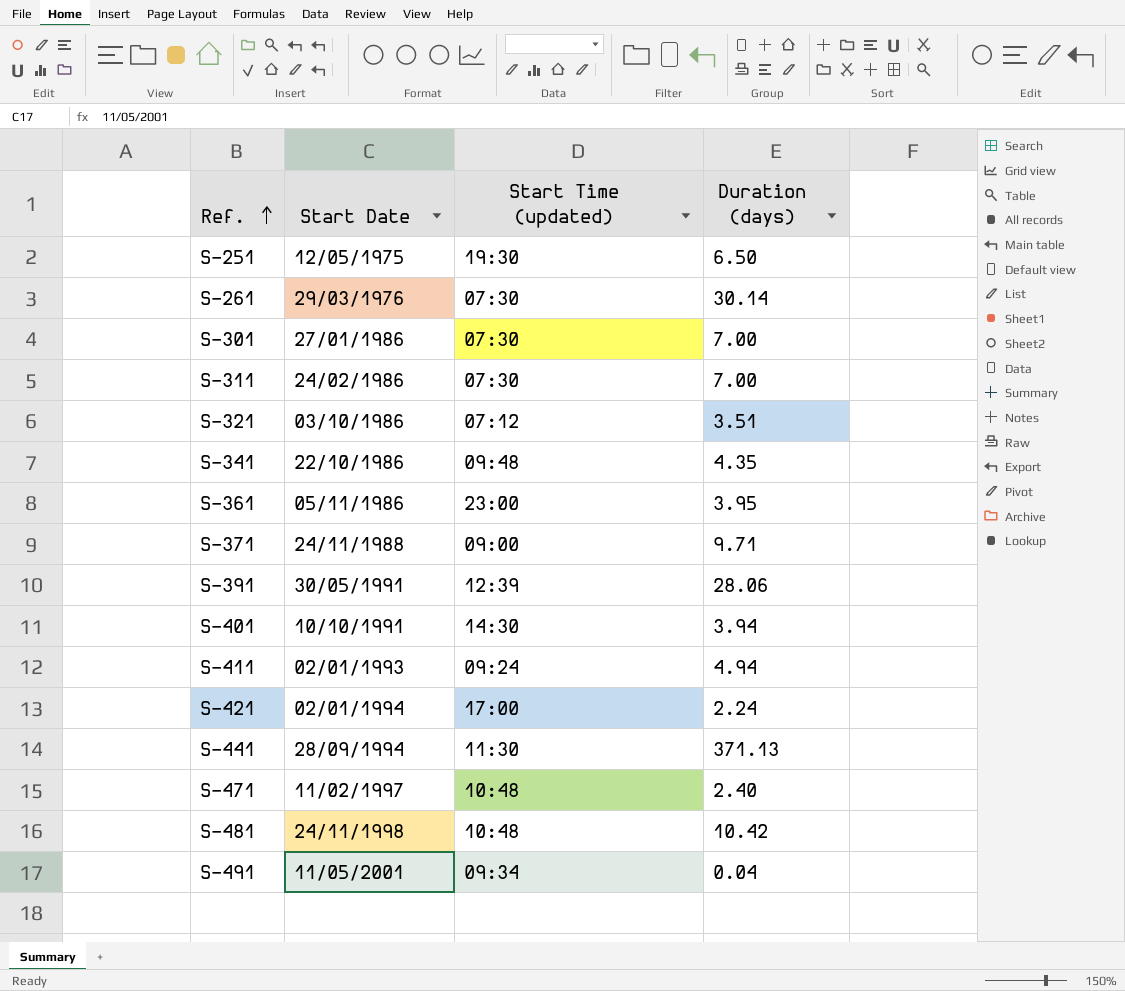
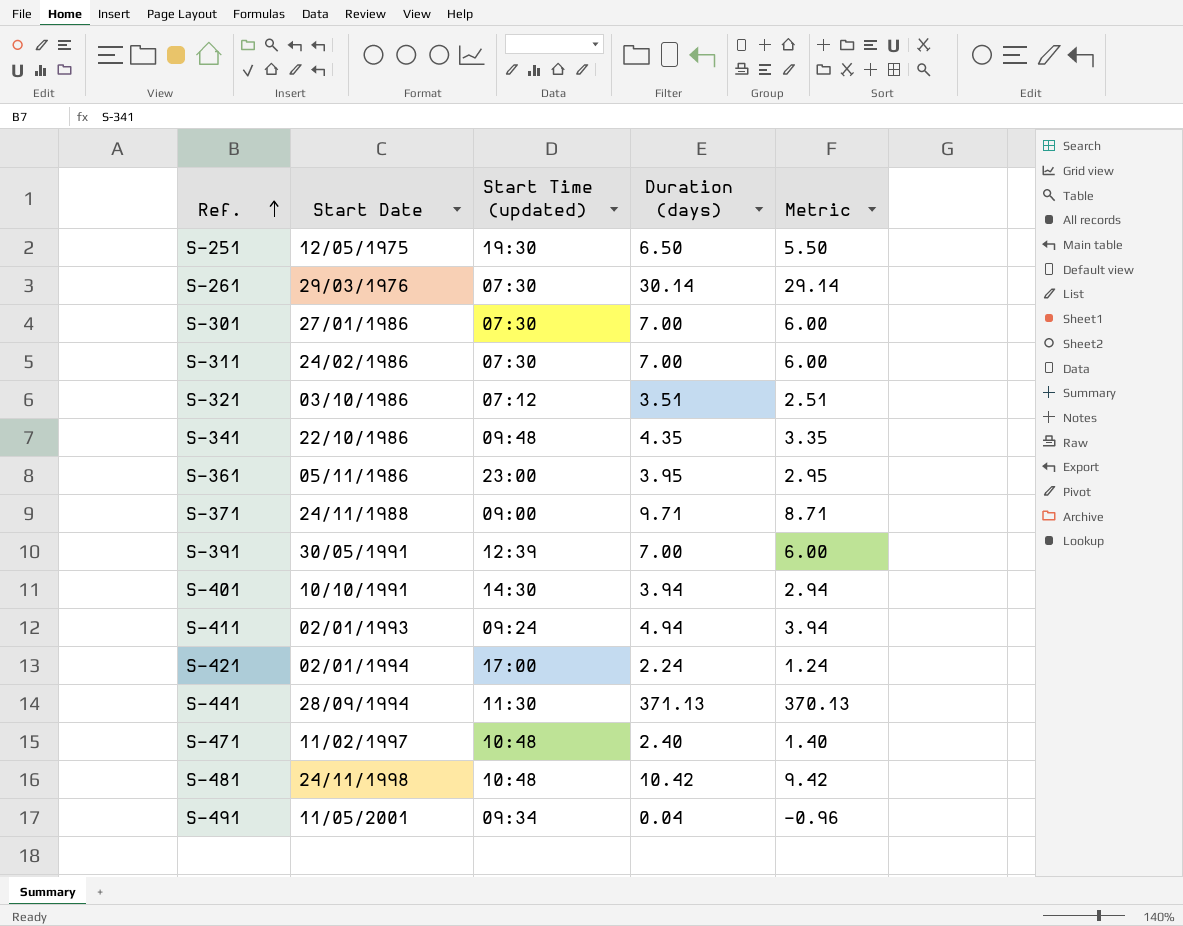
column Metric | formula: none -> [Duration (days)] - 1
S-391 | Duration (days): 28.06 -> 7.00

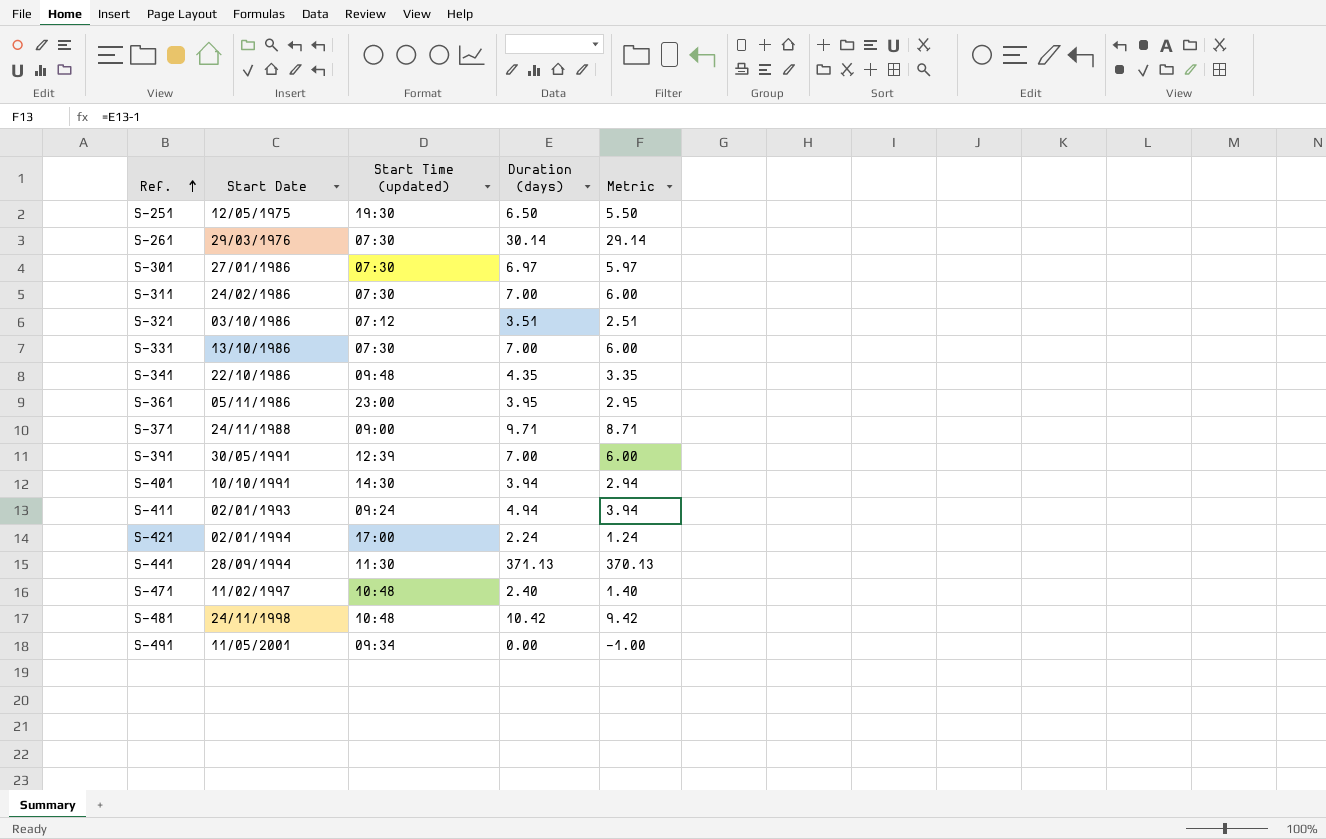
S-301 | Duration (days): 7.00 -> 6.97
S-301 | Metric: 6.00 -> 5.97
row S-331: none -> 13/10/1986 | 07:30 | 7.00 | 6.00
S-491 | Duration (days): 0.04 -> 0.00
S-491 | Metric: -0.96 -> -1.00

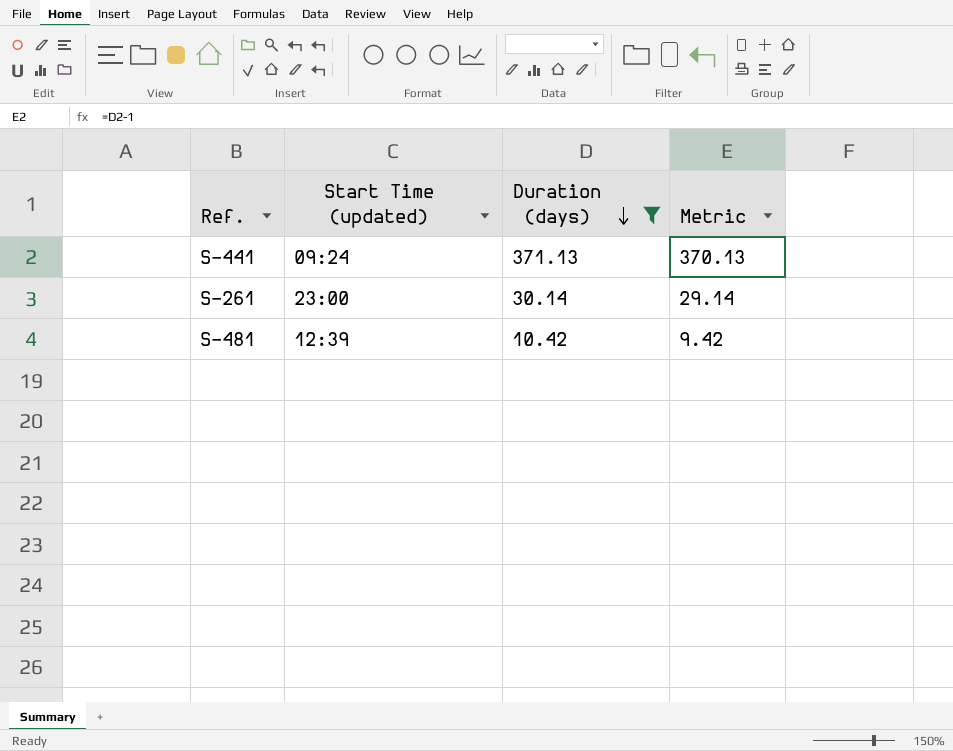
filter: none -> Duration (days) >= 10.42
row order: Ref. ascending -> Duration (days) descending
column Start Date | position: 2 -> none
S-441 | Start Time (updated): 11:30 -> 09:24
S-261 | Start Time (updated): 07:30 -> 23:00
S-481 | Start Time (updated): 10:48 -> 12:39

